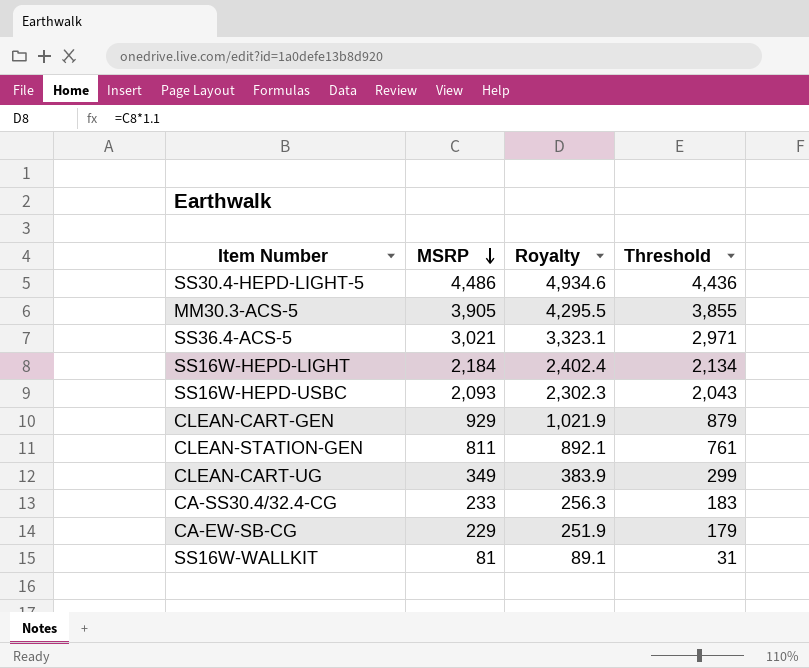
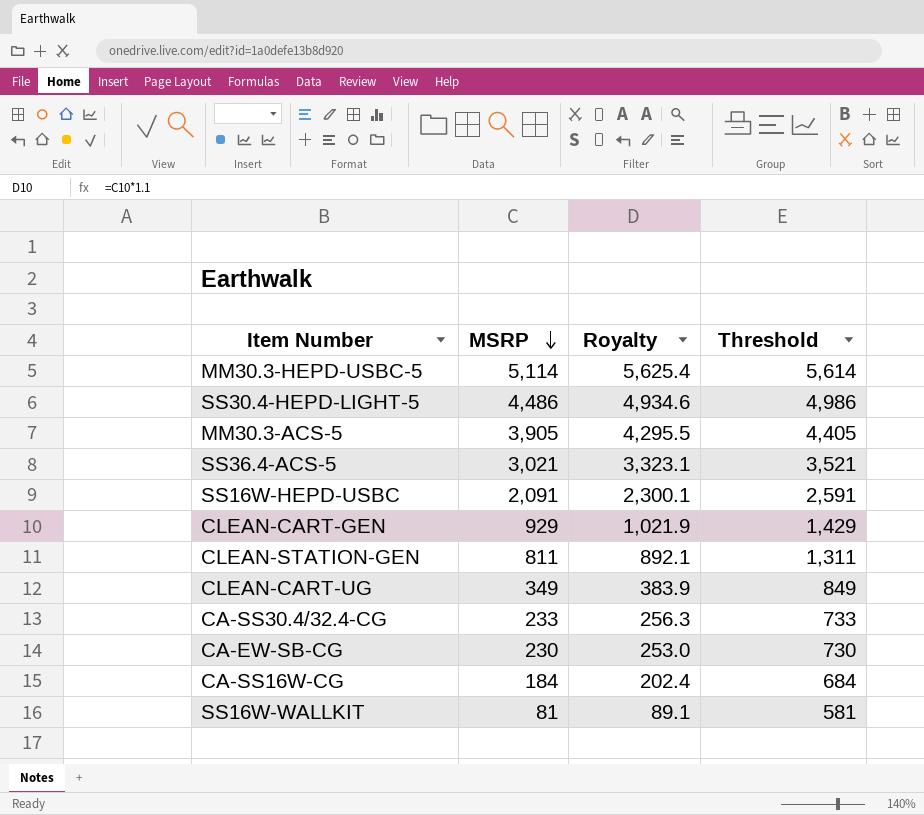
column Threshold | formula: [MSRP] - 50 -> [MSRP] + 500
row SS16W-HEPD-LIGHT: 2,184 | 2,402.4 | 2,134 -> none
row MM30.3-HEPD-USBC-5: none -> 5,114 | 5,625.4 | 5,614
SS16W-HEPD-USBC | MSRP: 2,093 -> 2,091
SS16W-HEPD-USBC | Royalty: 2,302.3 -> 2,300.1
CA-EW-SB-CG | MSRP: 229 -> 230
CA-EW-SB-CG | Royalty: 251.9 -> 253.0
row CA-SS16W-CG: none -> 184 | 202.4 | 684

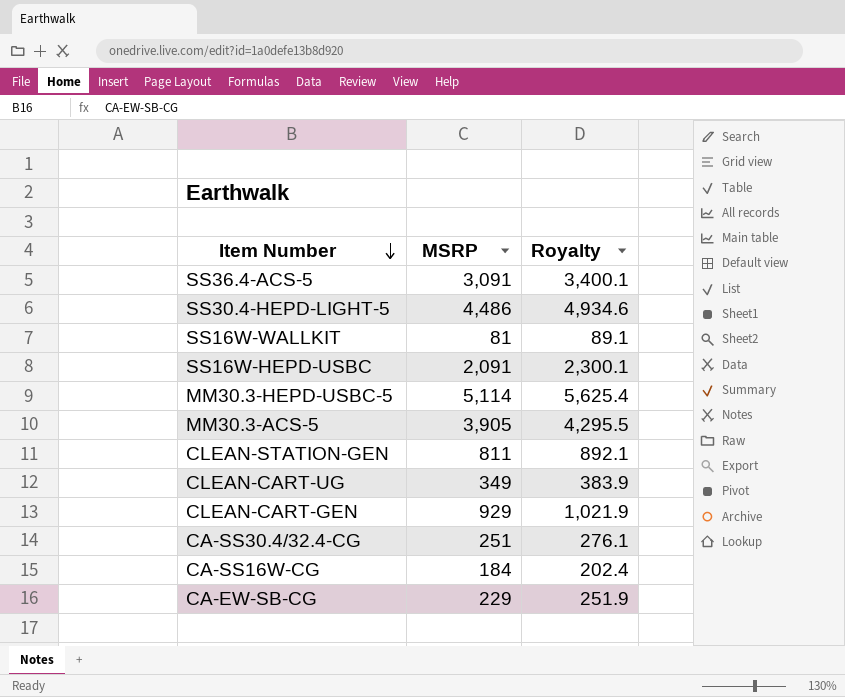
row order: MSRP descending -> Item Number descending
column Threshold | formula: [MSRP] + 500 -> none
SS36.4-ACS-5 | MSRP: 3,021 -> 3,091
SS36.4-ACS-5 | Royalty: 3,323.1 -> 3,400.1
CA-SS30.4/32.4-CG | MSRP: 233 -> 251
CA-SS30.4/32.4-CG | Royalty: 256.3 -> 276.1
CA-EW-SB-CG | MSRP: 230 -> 229
CA-EW-SB-CG | Royalty: 253.0 -> 251.9

